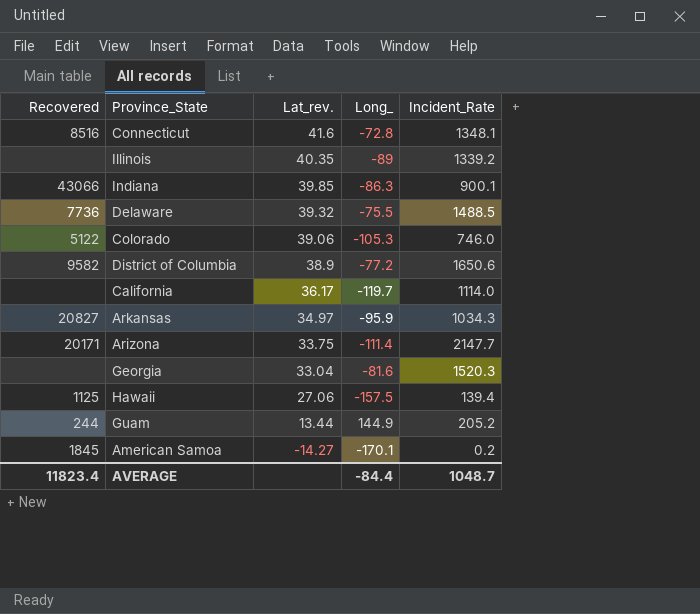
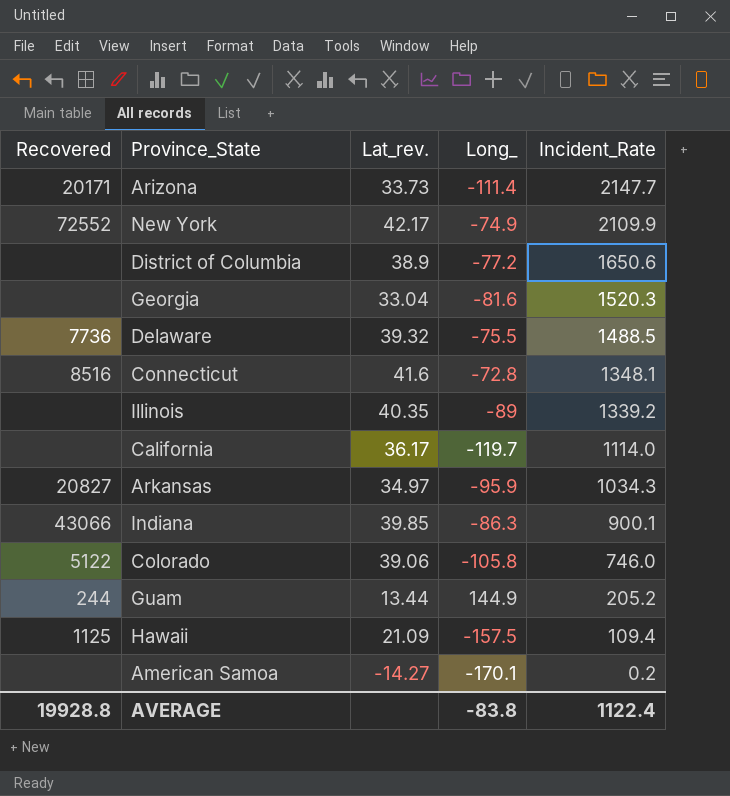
row order: Lat_rev. descending -> Incident_Rate descending
Arizona | Lat_rev.: 33.75 -> 33.73
row New York: none -> 72552 | 42.17 | -74.9 | 2109.9
District of Columbia | Recovered: 9582 -> none
Colorado | Long_: -105.3 -> -105.8
Hawaii | Lat_rev.: 27.06 -> 21.09
Hawaii | Incident_Rate: 139.4 -> 109.4
American Samoa | Recovered: 1845 -> none
AVERAGE | Recovered: 11823.4 -> 19928.8
AVERAGE | Long_: -84.4 -> -83.8
AVERAGE | Incident_Rate: 1048.7 -> 1122.4

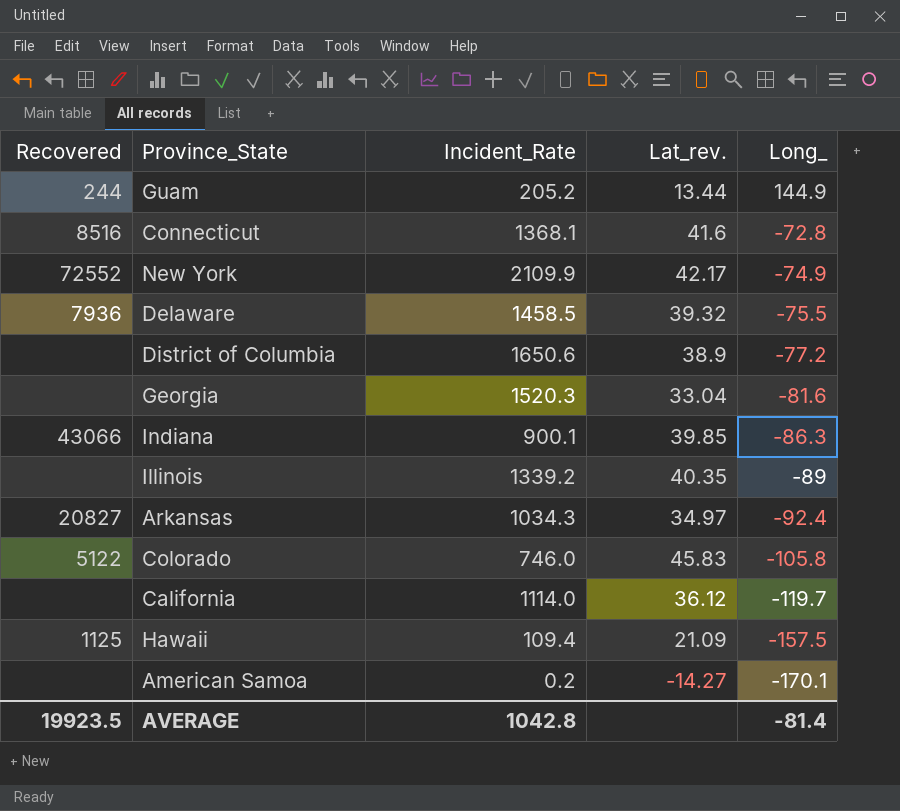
row order: Incident_Rate descending -> Long_ descending
column Incident_Rate | position: 5 -> 3
row Arizona: 20171 | 33.73 | -111.4 | 2147.7 -> none
Connecticut | Incident_Rate: 1348.1 -> 1368.1
Delaware | Recovered: 7736 -> 7936
Delaware | Incident_Rate: 1488.5 -> 1458.5
Arkansas | Long_: -95.9 -> -92.4
Colorado | Lat_rev.: 39.06 -> 45.83
California | Lat_rev.: 36.17 -> 36.12
AVERAGE | Recovered: 19928.8 -> 19923.5
AVERAGE | Incident_Rate: 1122.4 -> 1042.8
AVERAGE | Long_: -83.8 -> -81.4

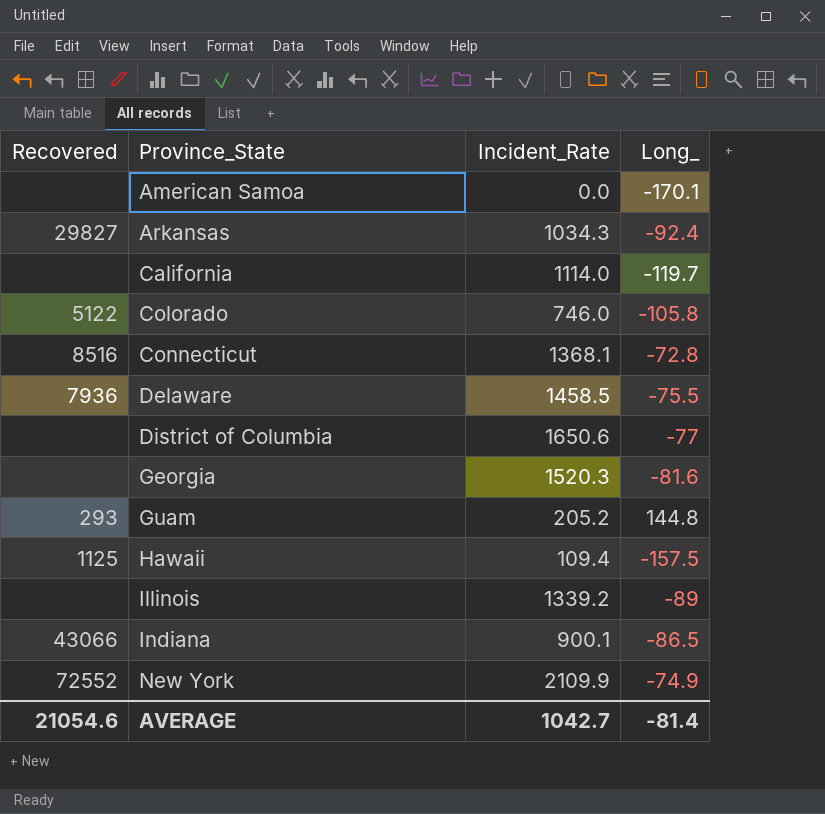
row order: Long_ descending -> Province_State ascending
column Lat_rev. | position: 4 -> none
American Samoa | Incident_Rate: 0.2 -> 0.0
Arkansas | Recovered: 20827 -> 29827
District of Columbia | Long_: -77.2 -> -77
Guam | Recovered: 244 -> 293
Guam | Long_: 144.9 -> 144.8
Indiana | Long_: -86.3 -> -86.5
AVERAGE | Recovered: 19923.5 -> 21054.6
AVERAGE | Incident_Rate: 1042.8 -> 1042.7

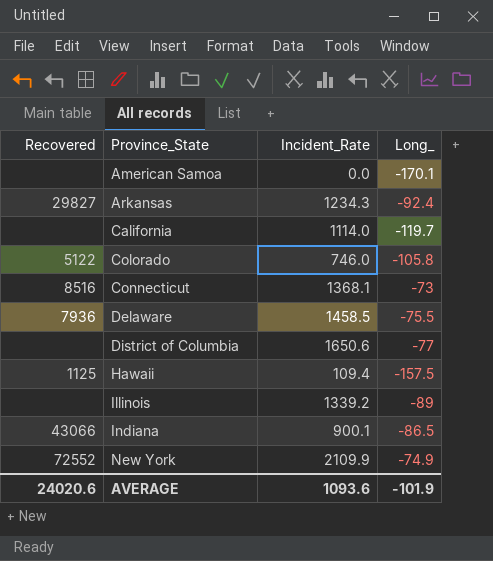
row Georgia: none | 1520.3 | -81.6 -> none
row Guam: 293 | 205.2 | 144.8 -> none
Arkansas | Incident_Rate: 1034.3 -> 1234.3
Connecticut | Long_: -72.8 -> -73
AVERAGE | Recovered: 21054.6 -> 24020.6
AVERAGE | Incident_Rate: 1042.7 -> 1093.6
AVERAGE | Long_: -81.4 -> -101.9

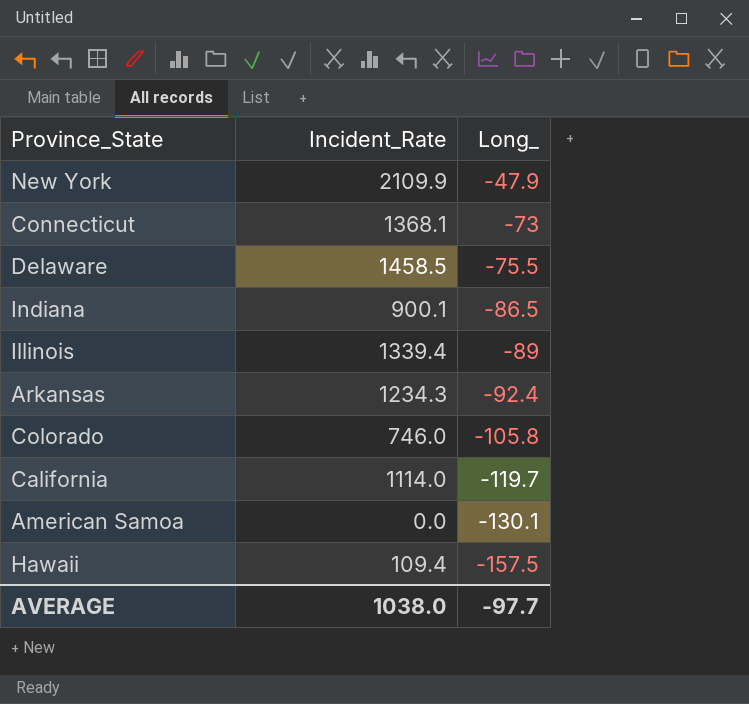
row order: Province_State ascending -> Long_ descending
column Recovered | position: 1 -> none
row District of Columbia: none | 1650.6 | -77 -> none
New York | Long_: -74.9 -> -47.9
Illinois | Incident_Rate: 1339.2 -> 1339.4
American Samoa | Long_: -170.1 -> -130.1
AVERAGE | Incident_Rate: 1093.6 -> 1038.0
AVERAGE | Long_: -101.9 -> -97.7

